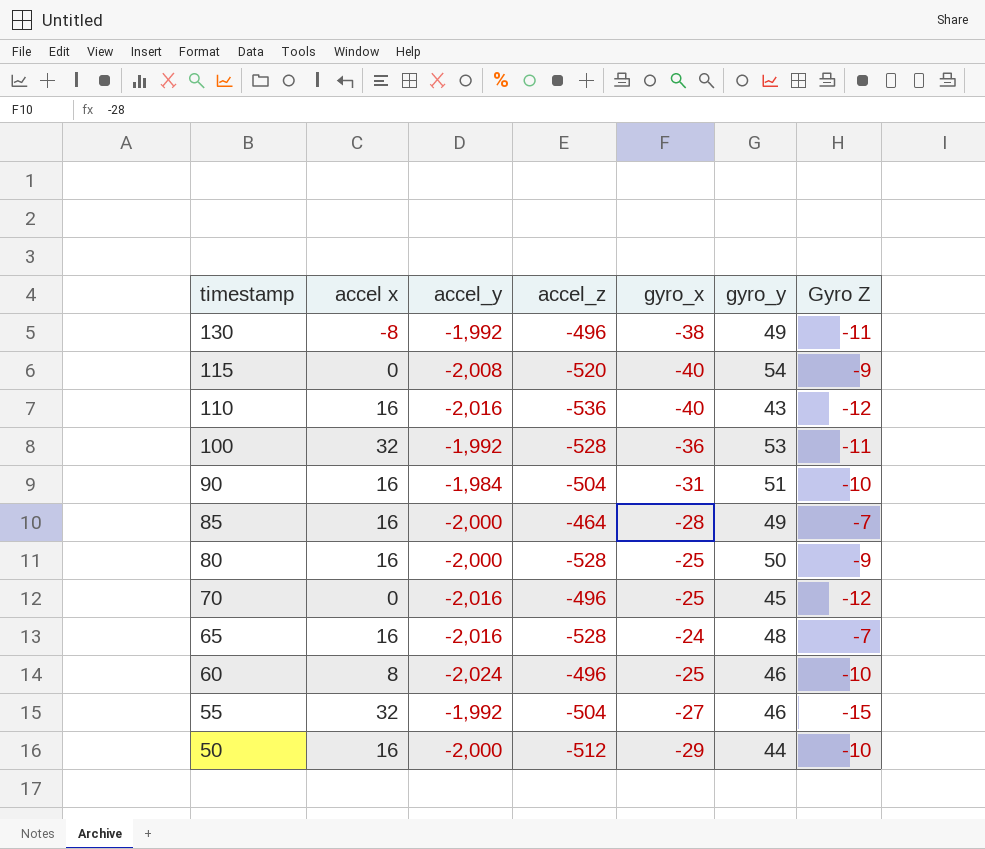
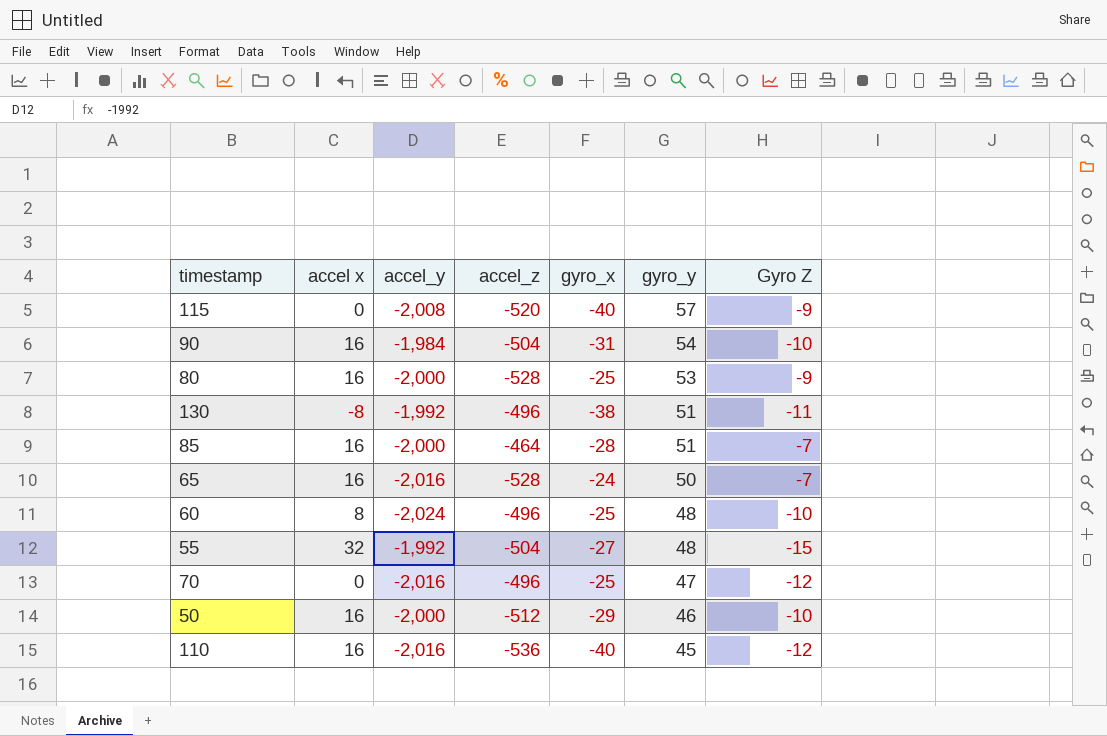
row order: timestamp descending -> gyro_y descending
row 100: 32 | -1,992 | -528 | -36 | 53 | -11 -> none
115 | gyro_y: 54 -> 57
90 | gyro_y: 51 -> 54
80 | gyro_y: 50 -> 53
130 | gyro_y: 49 -> 51
85 | gyro_y: 49 -> 51
65 | gyro_y: 48 -> 50
60 | gyro_y: 46 -> 48
55 | gyro_y: 46 -> 48
70 | gyro_y: 45 -> 47
50 | gyro_y: 44 -> 46
110 | gyro_y: 43 -> 45

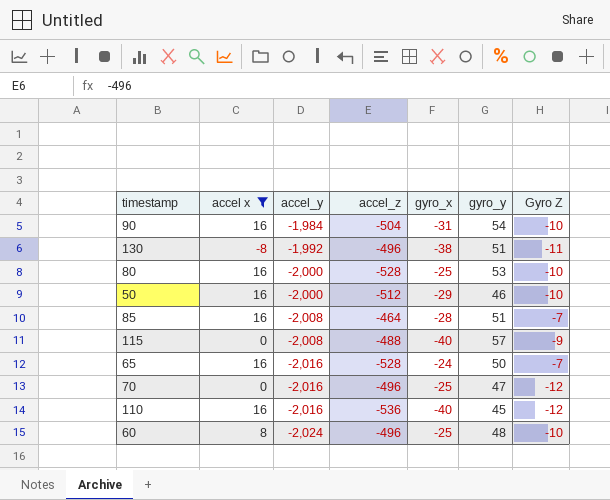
filter: none -> accel x != 32
row order: gyro_y descending -> accel_y descending
80 | Gyro Z: -9 -> -10
85 | accel_y: -2,000 -> -2,008
115 | accel_z: -520 -> -488

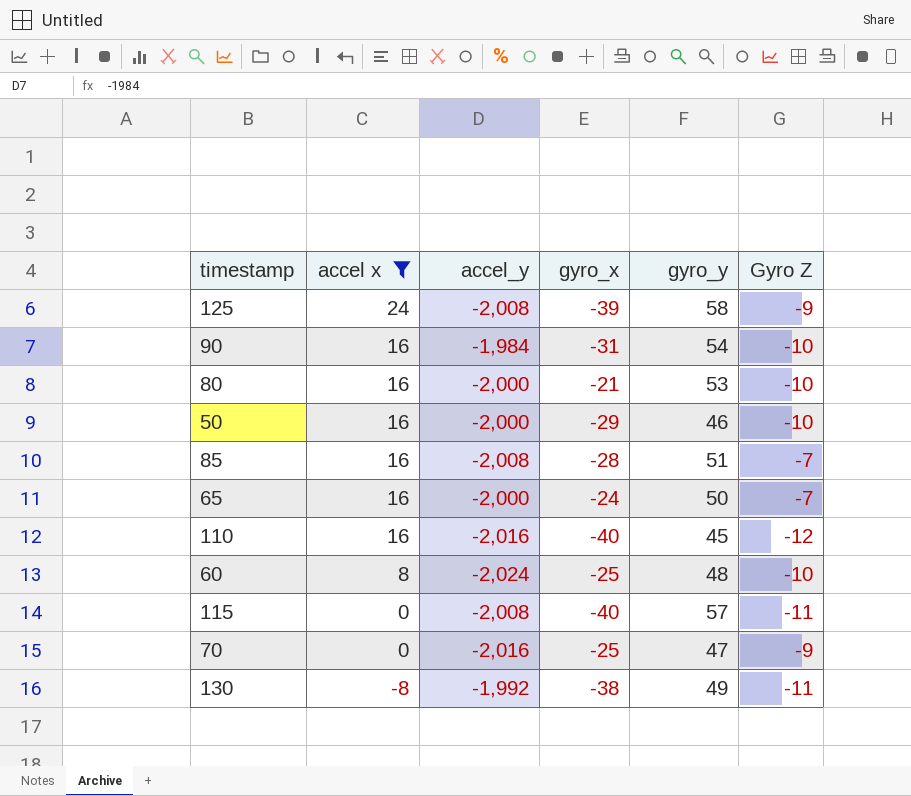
row order: accel_y descending -> accel x descending
column accel_z | position: 4 -> none
row 125: none -> 24 | -2,008 | -39 | 58 | -9
80 | gyro_x: -25 -> -21
65 | accel_y: -2,016 -> -2,000
115 | Gyro Z: -9 -> -11
70 | Gyro Z: -12 -> -9
130 | gyro_y: 51 -> 49

